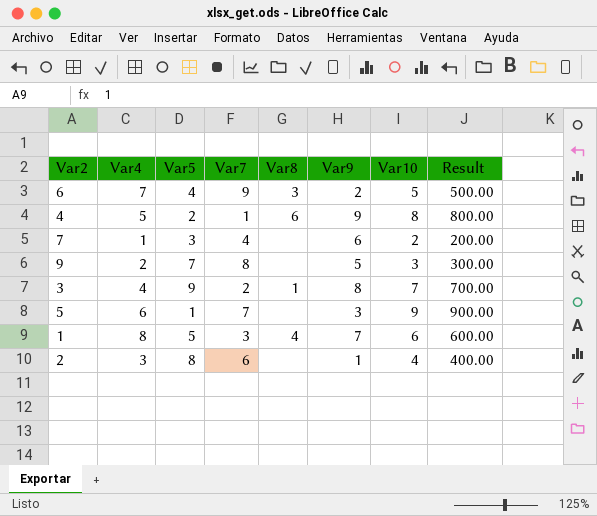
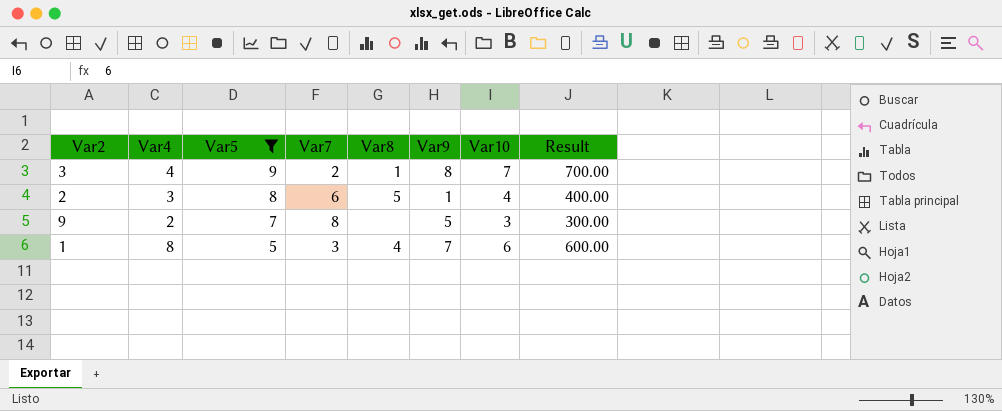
filter: none -> Var5 >= 5
row order: none -> Var5 descending
2 | Var8: none -> 5

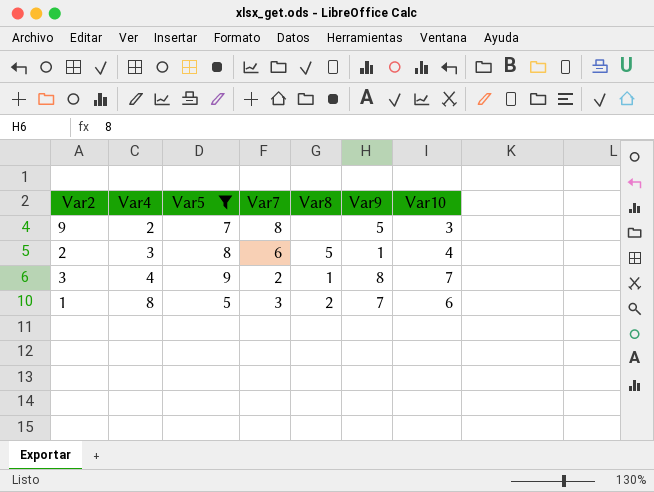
row order: Var5 descending -> Var4 ascending
column Result | formula: [Var10] * 100 -> none
1 | Var8: 4 -> 2

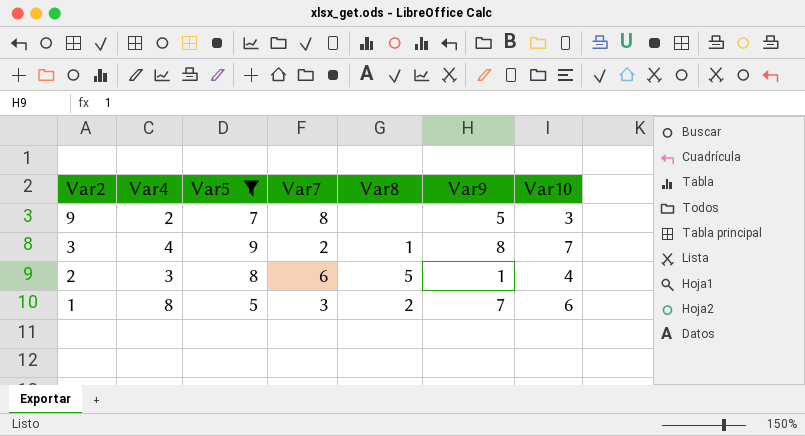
row order: Var4 ascending -> Var2 descending

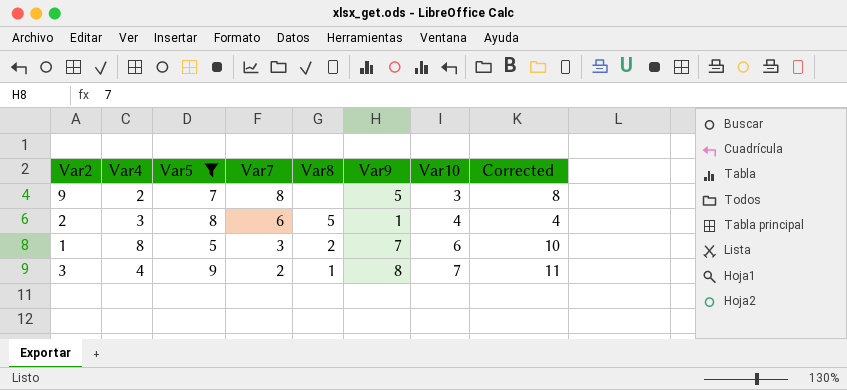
row order: Var2 descending -> Var7 descending
column Corrected | formula: none -> [Var9] + 3

